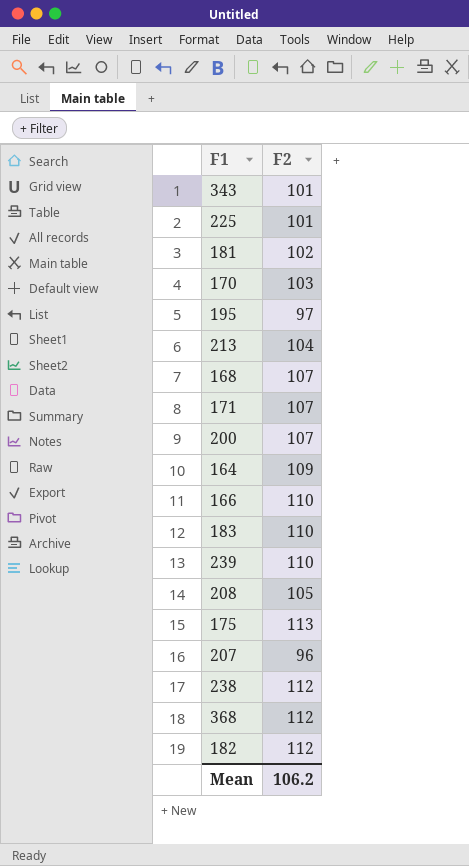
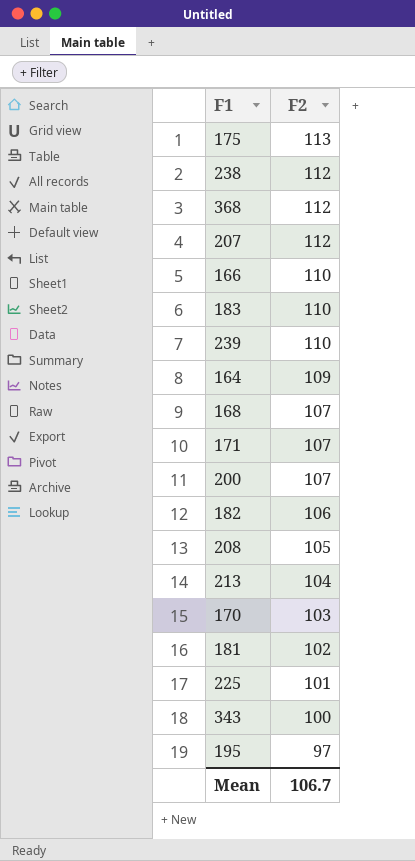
row order: none -> F2 descending
207 | F2: 96 -> 112
182 | F2: 112 -> 106
343 | F2: 101 -> 100
Mean | F2: 106.2 -> 106.7

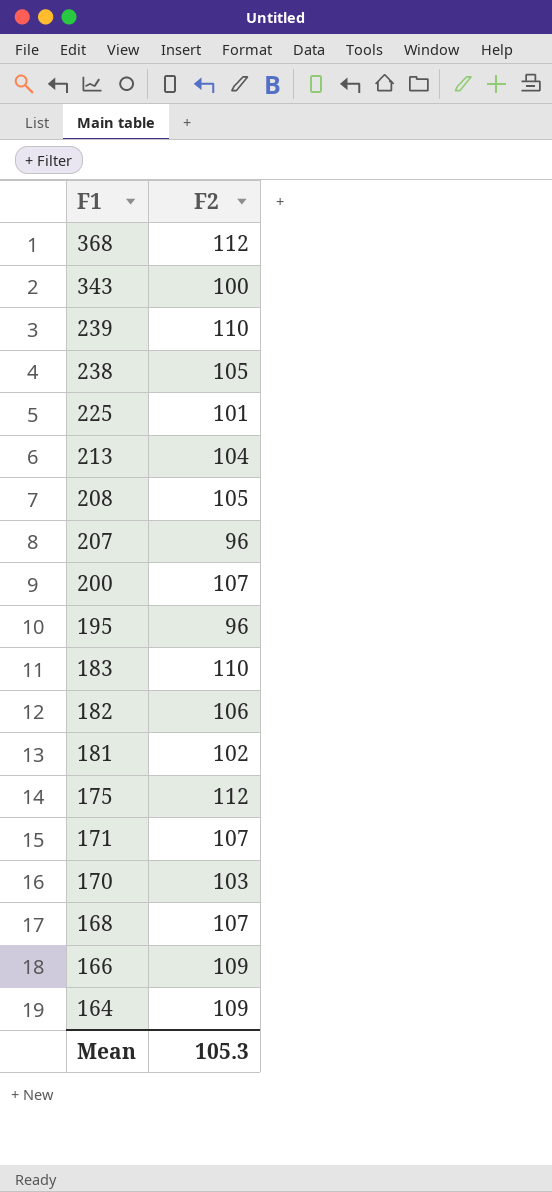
row order: F2 descending -> F1 descending
238 | F2: 112 -> 105
207 | F2: 112 -> 96
195 | F2: 97 -> 96
175 | F2: 113 -> 112
166 | F2: 110 -> 109
Mean | F2: 106.7 -> 105.3

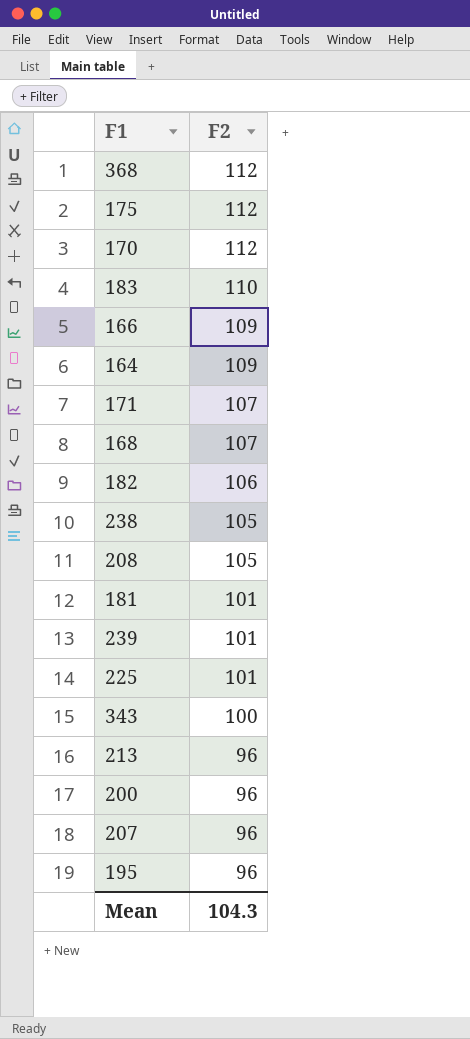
row order: F1 descending -> F2 descending
170 | F2: 103 -> 112
181 | F2: 102 -> 101
239 | F2: 110 -> 101
213 | F2: 104 -> 96
200 | F2: 107 -> 96
Mean | F2: 105.3 -> 104.3

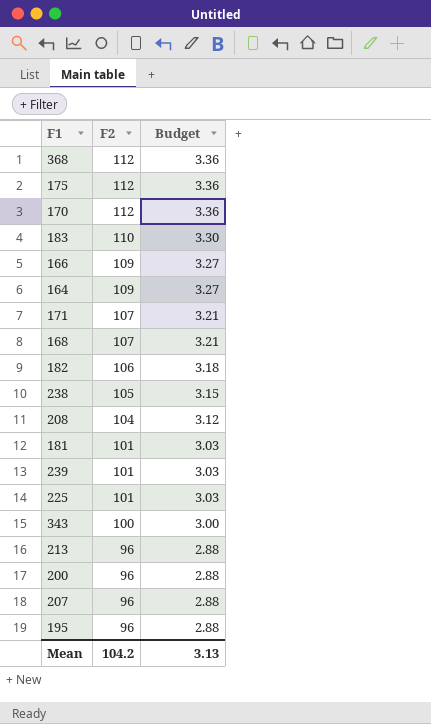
column Budget | formula: none -> [F2] * 0.03
208 | F2: 105 -> 104
Mean | F2: 104.3 -> 104.2

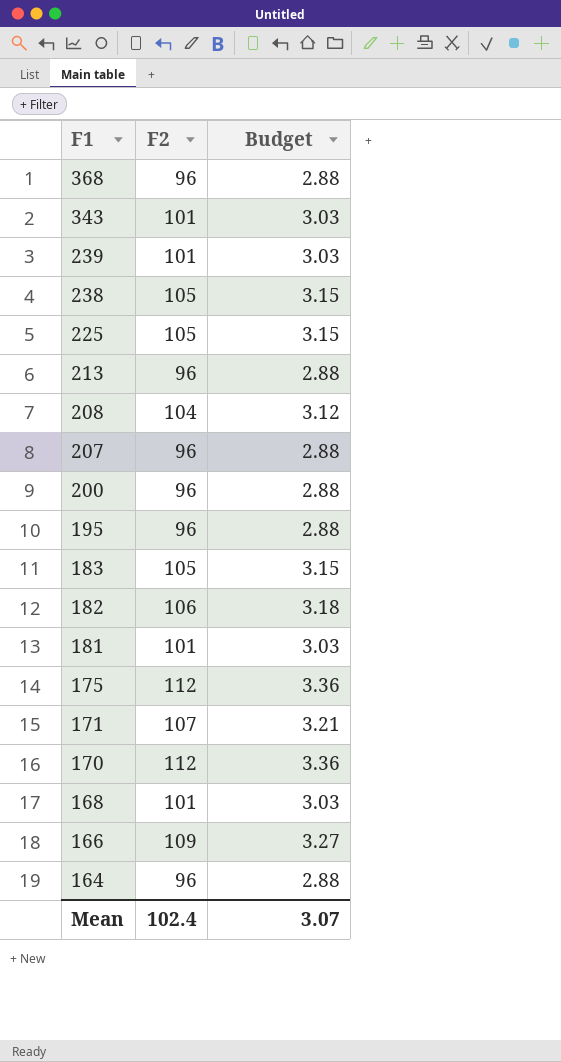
row order: F2 descending -> F1 descending
368 | F2: 112 -> 96
368 | Budget: 3.36 -> 2.88
343 | F2: 100 -> 101
343 | Budget: 3.00 -> 3.03
225 | F2: 101 -> 105
225 | Budget: 3.03 -> 3.15
183 | F2: 110 -> 105
183 | Budget: 3.30 -> 3.15
168 | F2: 107 -> 101
168 | Budget: 3.21 -> 3.03
164 | F2: 109 -> 96
164 | Budget: 3.27 -> 2.88
Mean | F2: 104.2 -> 102.4
Mean | Budget: 3.13 -> 3.07

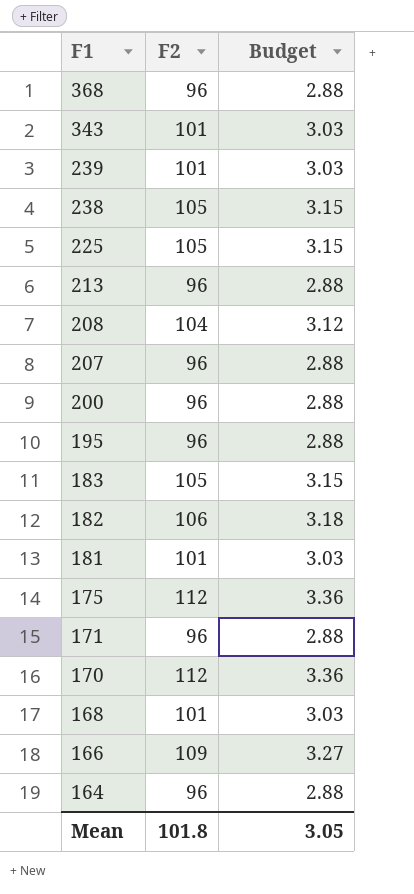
171 | F2: 107 -> 96
171 | Budget: 3.21 -> 2.88
Mean | F2: 102.4 -> 101.8
Mean | Budget: 3.07 -> 3.05

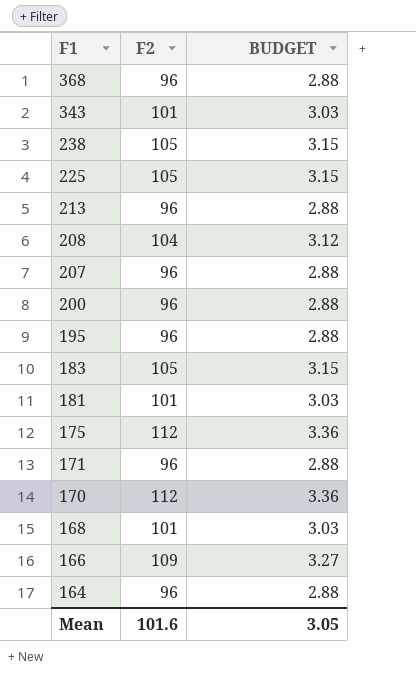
column name: Budget -> BUDGET
row 239: 101 | 3.03 -> none
row 182: 106 | 3.18 -> none
Mean | F2: 101.8 -> 101.6

